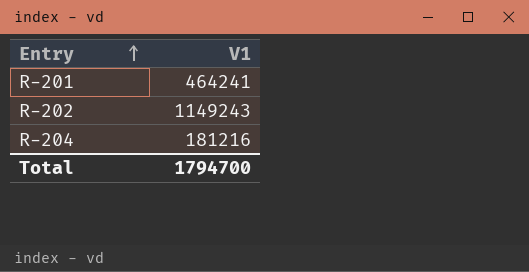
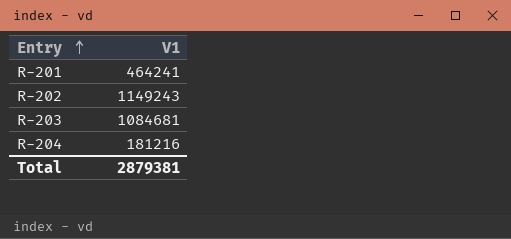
row R-203: none -> 1084681
Total | V1: 1794700 -> 2879381

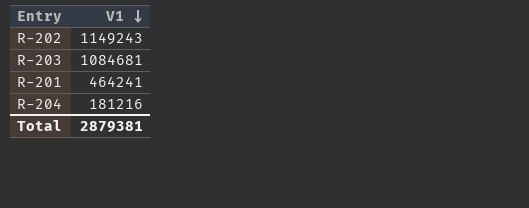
row order: Entry ascending -> V1 descending

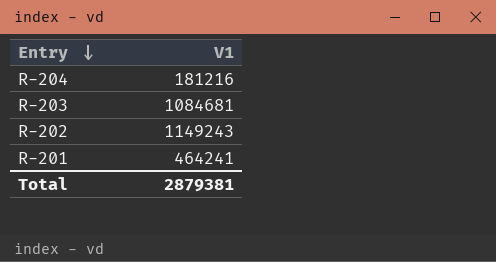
row order: V1 descending -> Entry descending

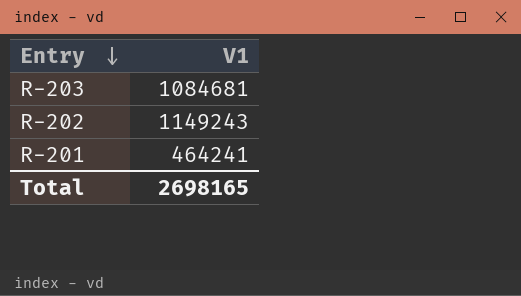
row R-204: 181216 -> none
Total | V1: 2879381 -> 2698165

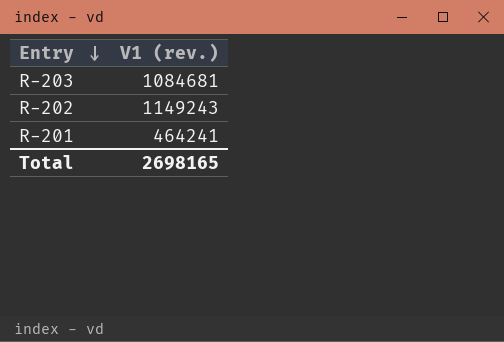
column name: V1 -> V1 (rev.)

